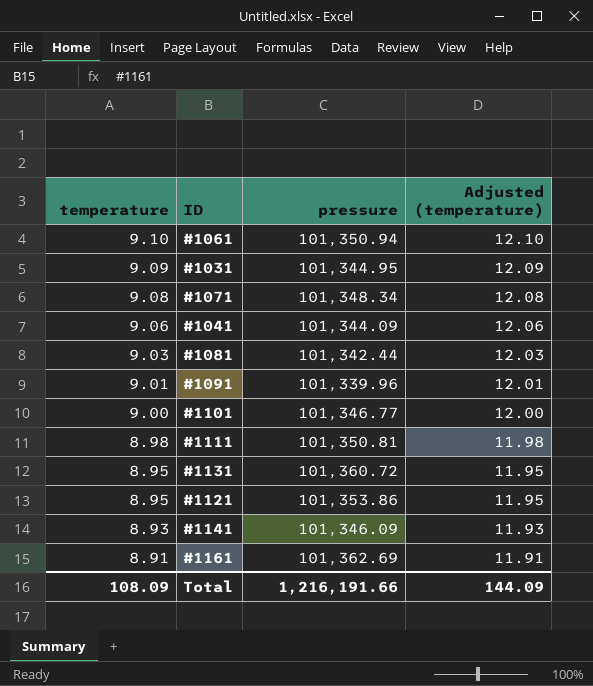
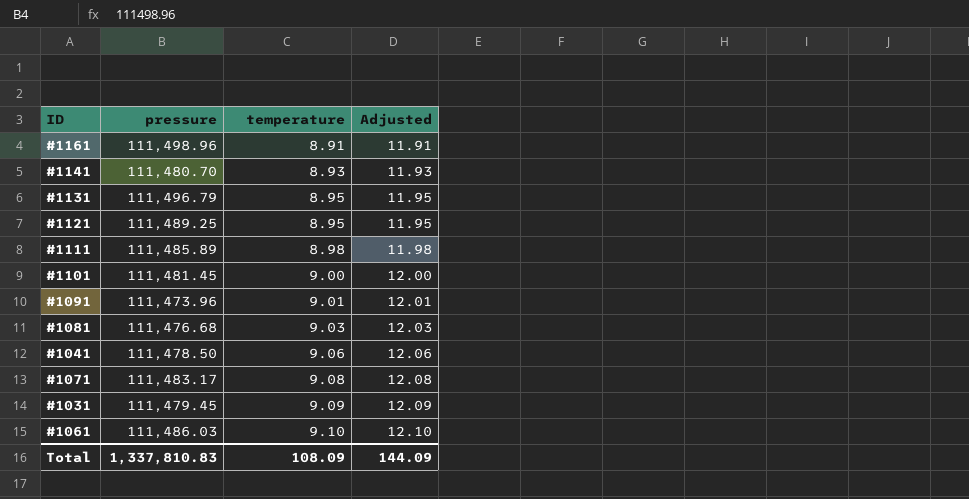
row order: temperature descending -> temperature ascending
column temperature | position: 1 -> 3
column name: Adjusted (temperature) -> Adjusted
#1161 | pressure: 101,362.69 -> 111,498.96
#1141 | pressure: 101,346.09 -> 111,480.70
#1131 | pressure: 101,360.72 -> 111,496.79
#1121 | pressure: 101,353.86 -> 111,489.25
#1111 | pressure: 101,350.81 -> 111,485.89
#1101 | pressure: 101,346.77 -> 111,481.45
#1091 | pressure: 101,339.96 -> 111,473.96
#1081 | pressure: 101,342.44 -> 111,476.68
#1041 | pressure: 101,344.09 -> 111,478.50
#1071 | pressure: 101,348.34 -> 111,483.17
#1031 | pressure: 101,344.95 -> 111,479.45
#1061 | pressure: 101,350.94 -> 111,486.03
Total | pressure: 1,216,191.66 -> 1,337,810.83

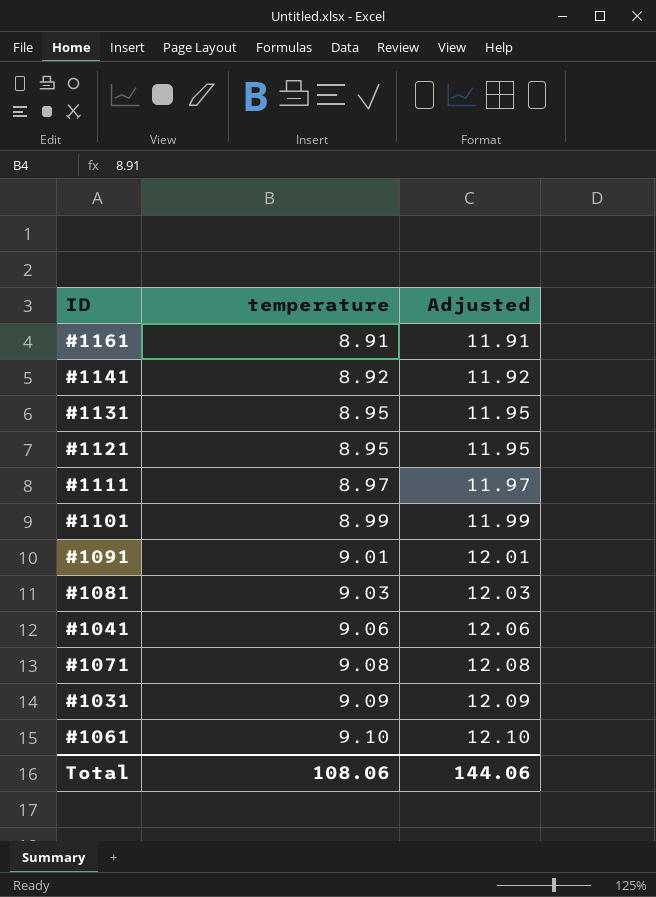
column pressure | position: 2 -> none
#1141 | temperature: 8.93 -> 8.92
#1141 | Adjusted: 11.93 -> 11.92
#1111 | temperature: 8.98 -> 8.97
#1111 | Adjusted: 11.98 -> 11.97
#1101 | temperature: 9.00 -> 8.99
#1101 | Adjusted: 12.00 -> 11.99
Total | temperature: 108.09 -> 108.06
Total | Adjusted: 144.09 -> 144.06

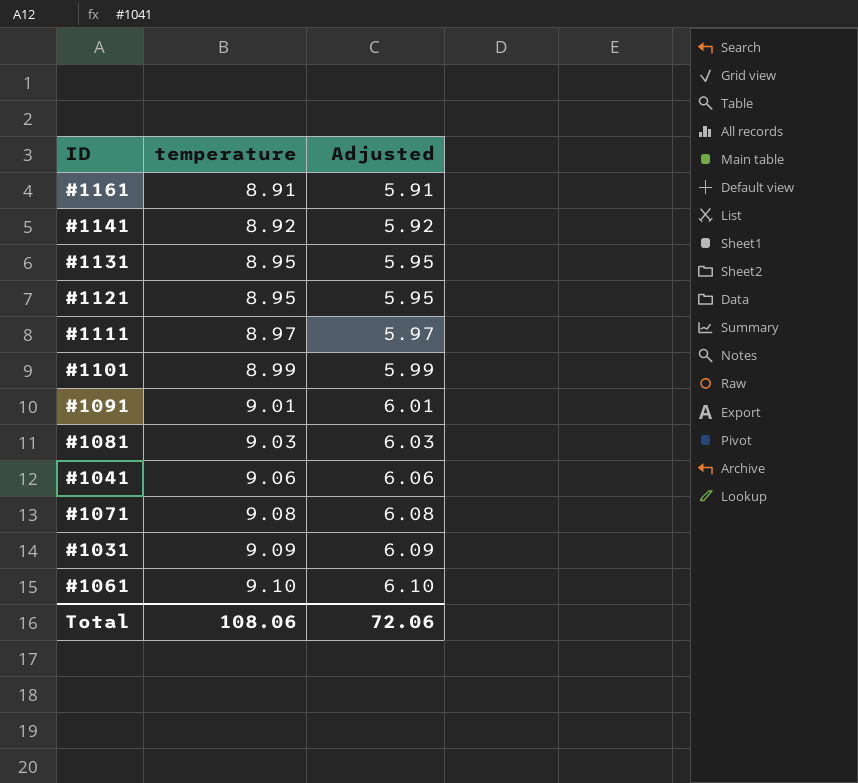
column Adjusted | formula: [temperature] + 3 -> [temperature] - 3
Total | Adjusted: 144.06 -> 72.06

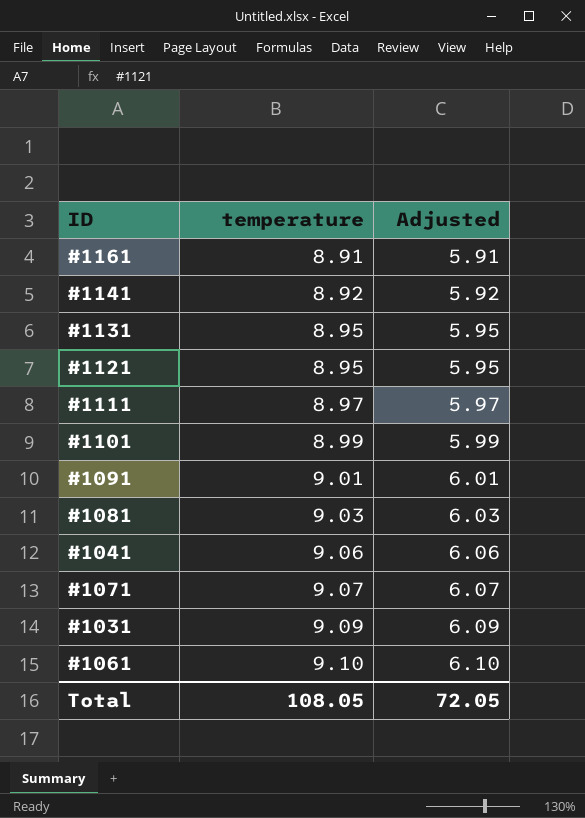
#1071 | temperature: 9.08 -> 9.07
#1071 | Adjusted: 6.08 -> 6.07
Total | temperature: 108.06 -> 108.05
Total | Adjusted: 72.06 -> 72.05

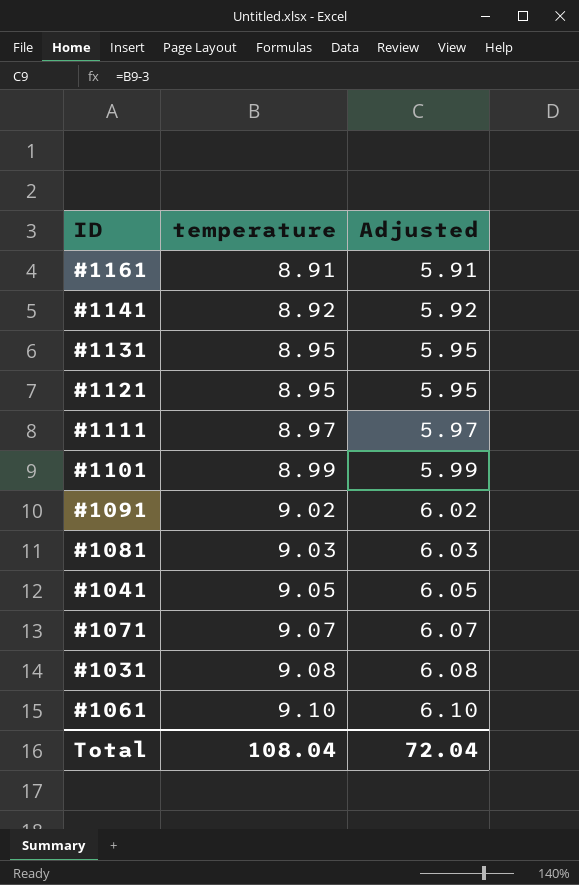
#1091 | temperature: 9.01 -> 9.02
#1091 | Adjusted: 6.01 -> 6.02
#1041 | temperature: 9.06 -> 9.05
#1041 | Adjusted: 6.06 -> 6.05
#1031 | temperature: 9.09 -> 9.08
#1031 | Adjusted: 6.09 -> 6.08
Total | temperature: 108.05 -> 108.04
Total | Adjusted: 72.05 -> 72.04

